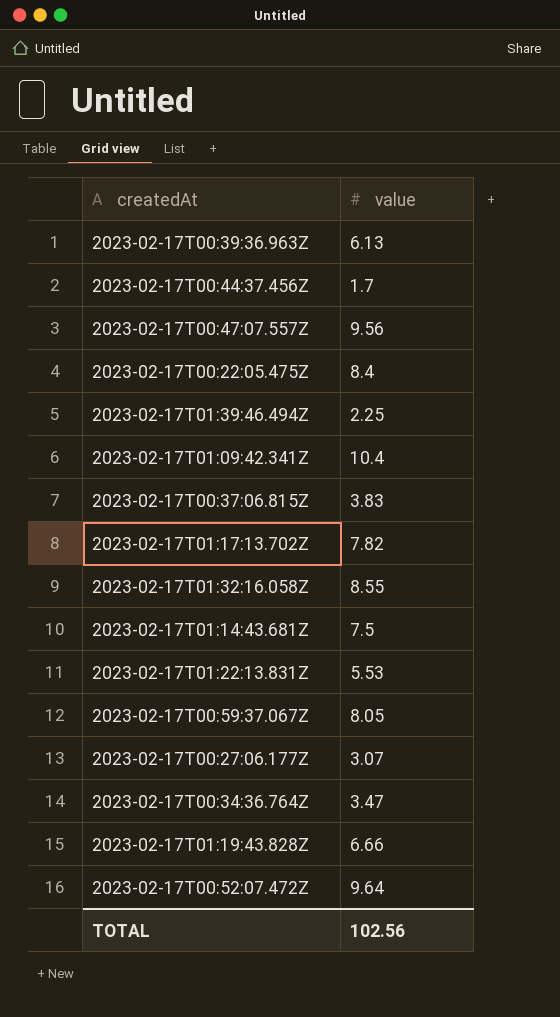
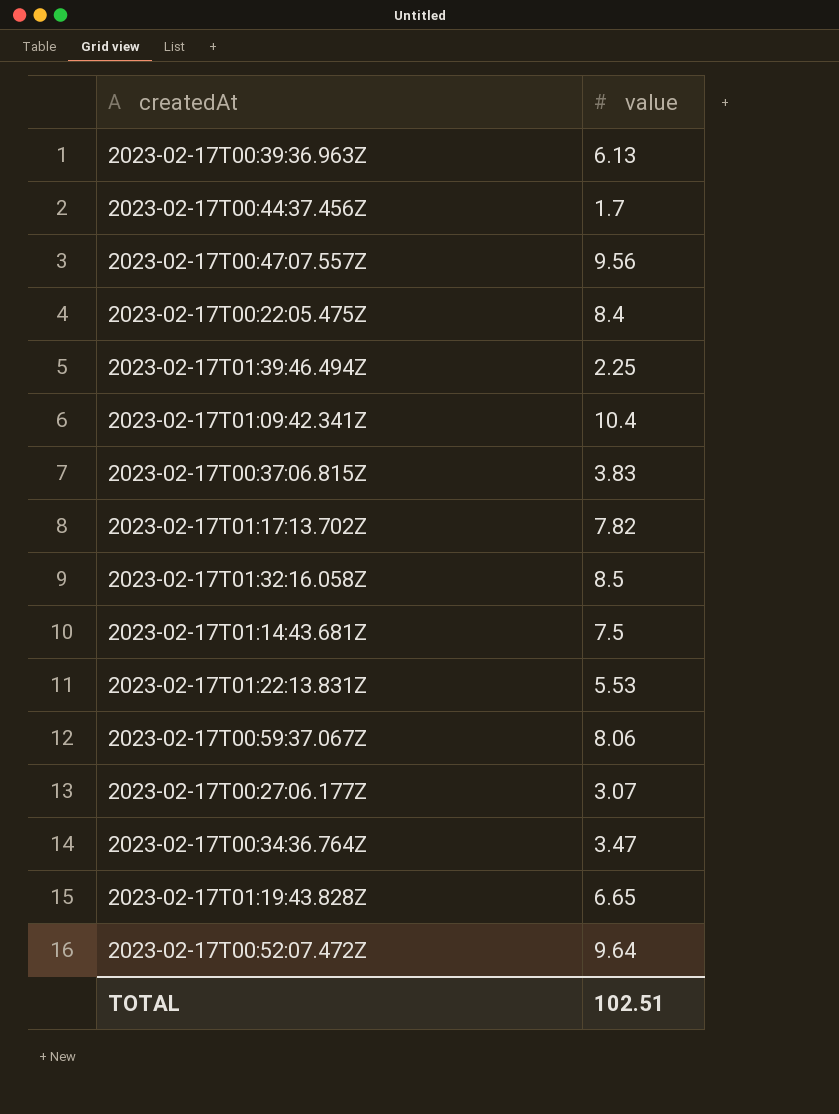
2023-02-17T01:32:16.058Z | value: 8.55 -> 8.5
2023-02-17T00:59:37.067Z | value: 8.05 -> 8.06
2023-02-17T01:19:43.828Z | value: 6.66 -> 6.65
TOTAL | value: 102.56 -> 102.51

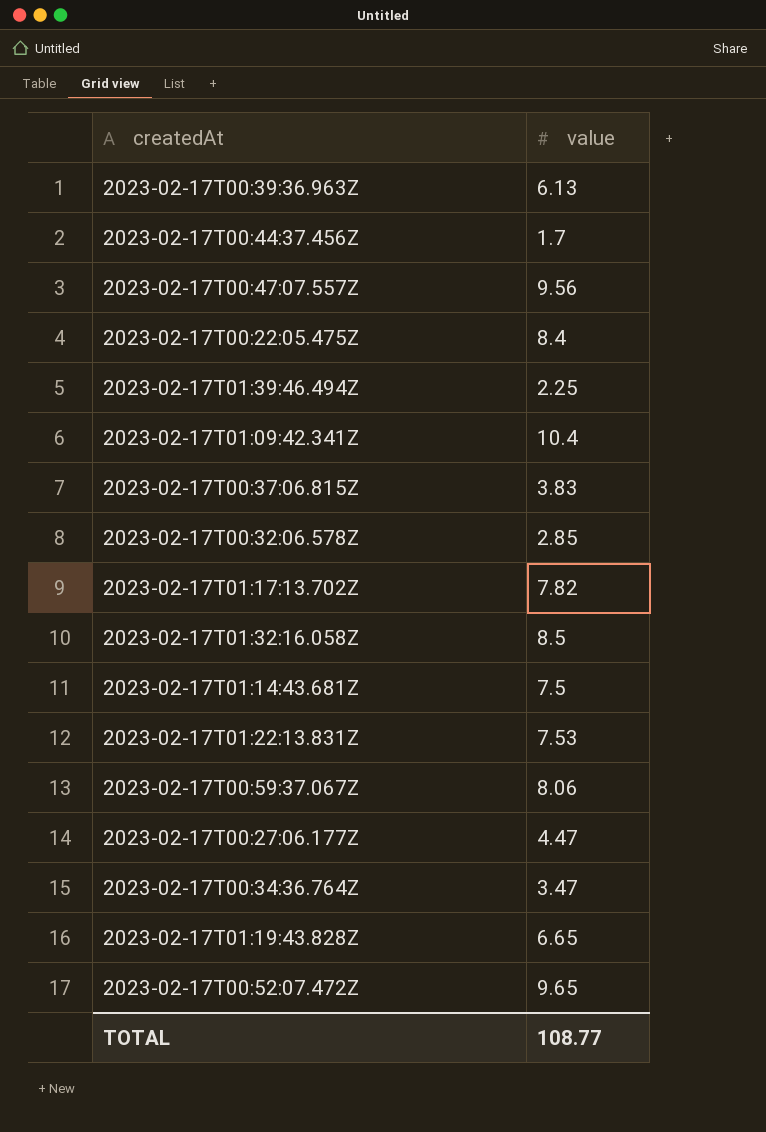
row 2023-02-17T00:32:06.578Z: none -> 2.85
2023-02-17T01:22:13.831Z | value: 5.53 -> 7.53
2023-02-17T00:27:06.177Z | value: 3.07 -> 4.47
2023-02-17T00:52:07.472Z | value: 9.64 -> 9.65
TOTAL | value: 102.51 -> 108.77

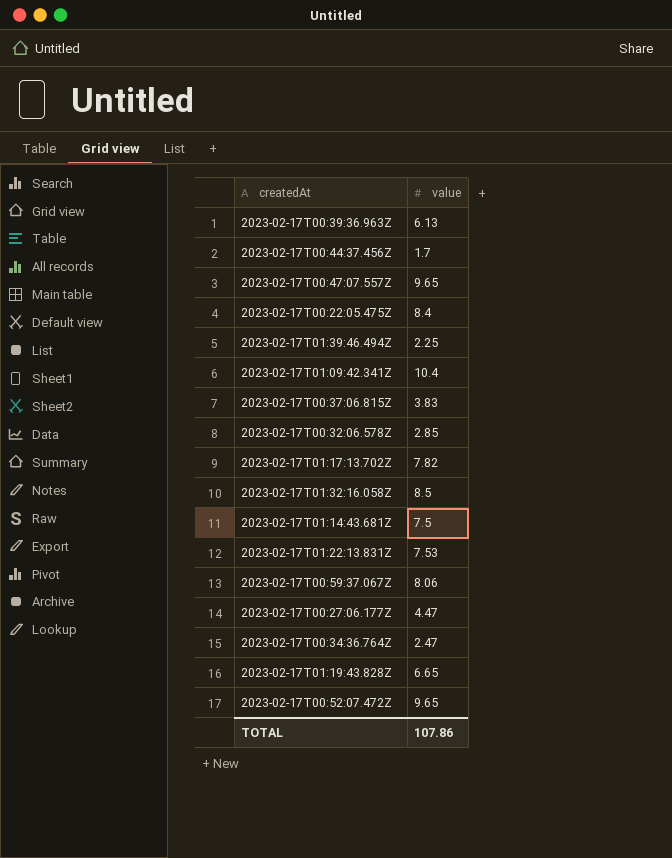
2023-02-17T00:47:07.557Z | value: 9.56 -> 9.65
2023-02-17T00:34:36.764Z | value: 3.47 -> 2.47
TOTAL | value: 108.77 -> 107.86

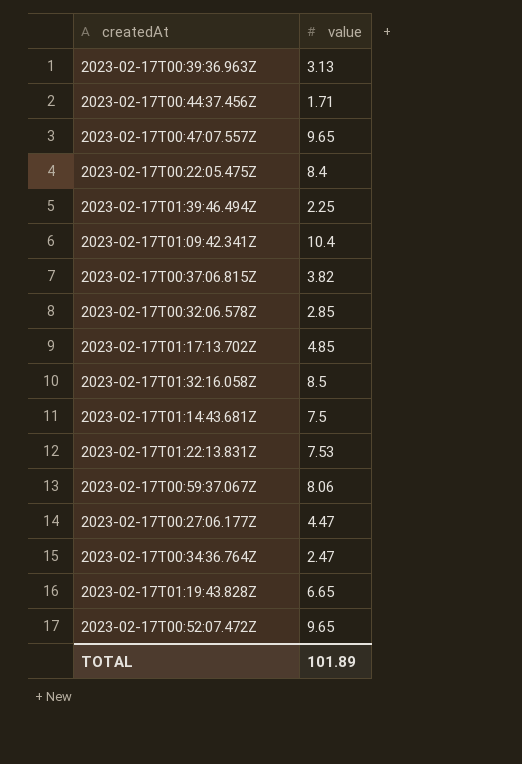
2023-02-17T00:39:36.963Z | value: 6.13 -> 3.13
2023-02-17T00:44:37.456Z | value: 1.7 -> 1.71
2023-02-17T00:37:06.815Z | value: 3.83 -> 3.82
2023-02-17T01:17:13.702Z | value: 7.82 -> 4.85
TOTAL | value: 107.86 -> 101.89

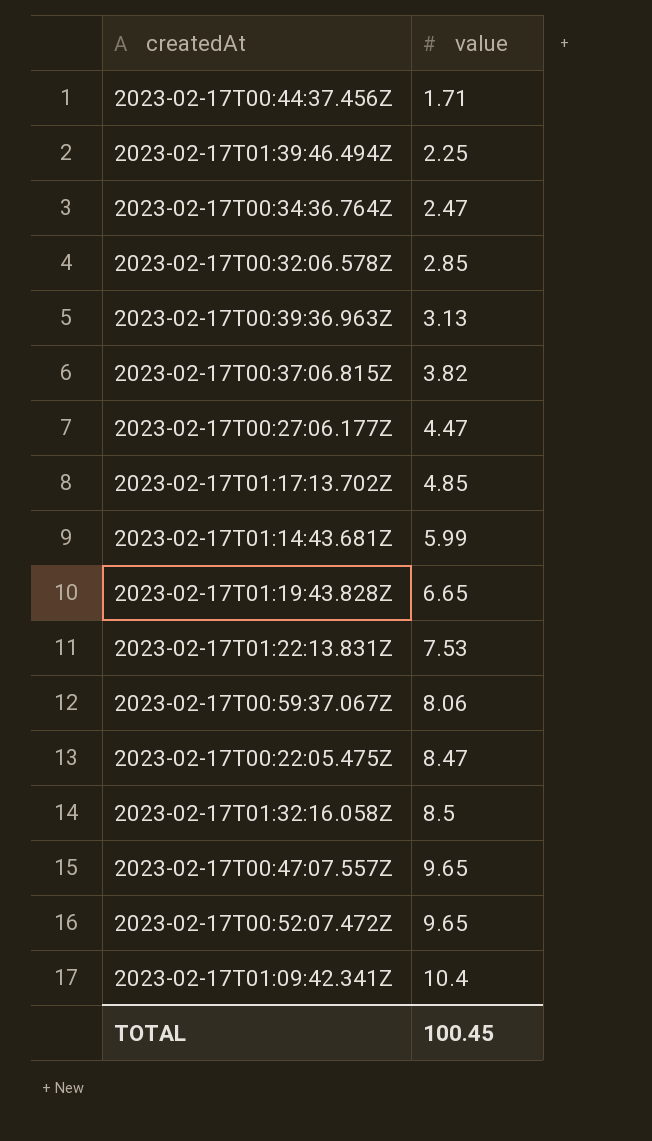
row order: none -> value ascending
2023-02-17T01:14:43.681Z | value: 7.5 -> 5.99
2023-02-17T00:22:05.475Z | value: 8.4 -> 8.47
TOTAL | value: 101.89 -> 100.45

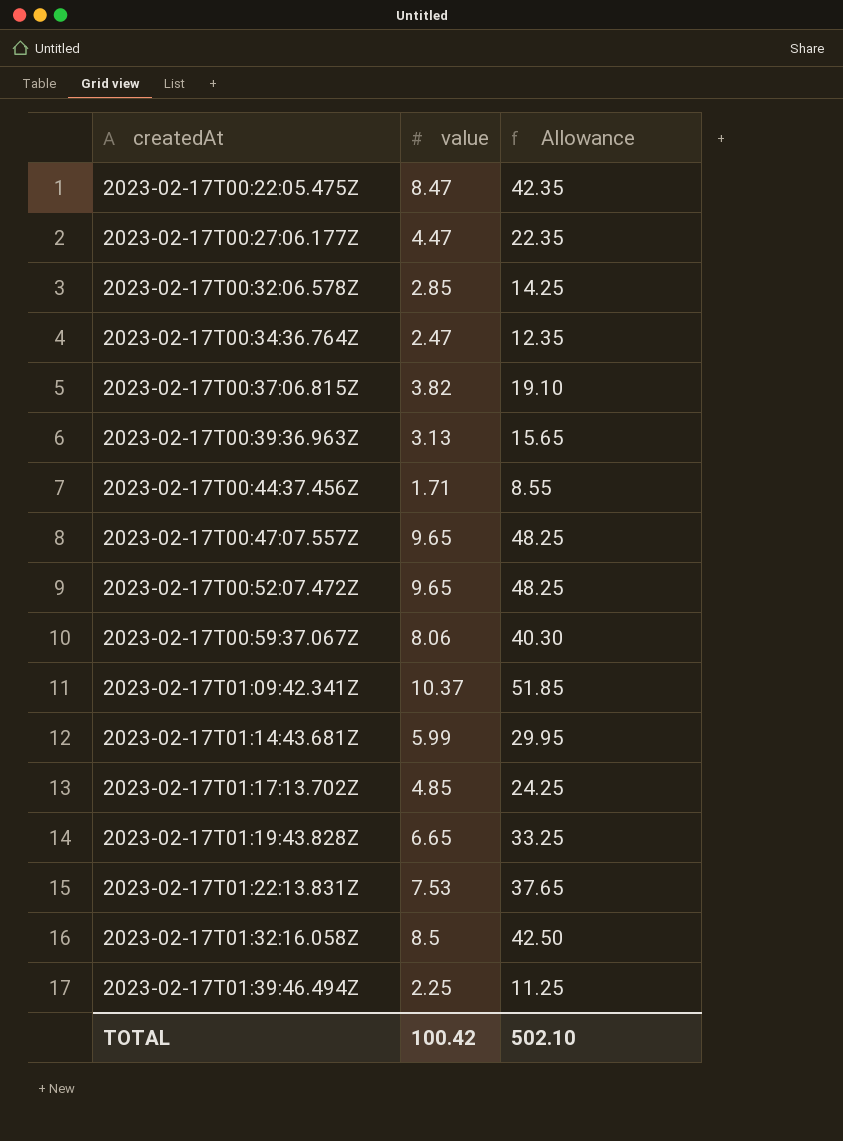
row order: value ascending -> createdAt ascending
column Allowance | formula: none -> [value] * 5
2023-02-17T01:09:42.341Z | value: 10.4 -> 10.37
TOTAL | value: 100.45 -> 100.42

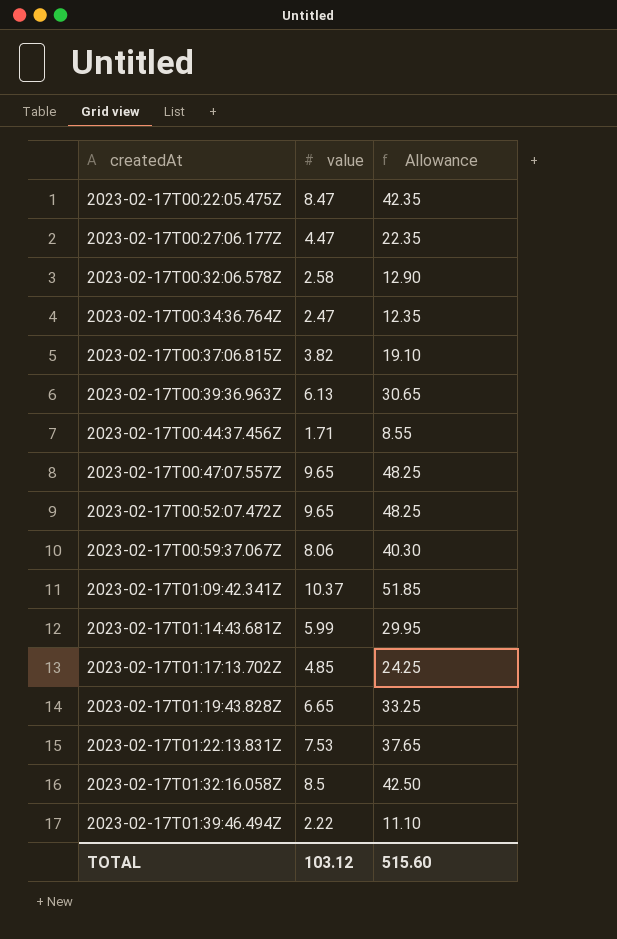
2023-02-17T00:32:06.578Z | value: 2.85 -> 2.58
2023-02-17T00:32:06.578Z | Allowance: 14.25 -> 12.90
2023-02-17T00:39:36.963Z | value: 3.13 -> 6.13
2023-02-17T00:39:36.963Z | Allowance: 15.65 -> 30.65
2023-02-17T01:39:46.494Z | value: 2.25 -> 2.22
2023-02-17T01:39:46.494Z | Allowance: 11.25 -> 11.10
TOTAL | value: 100.42 -> 103.12
TOTAL | Allowance: 502.10 -> 515.60

